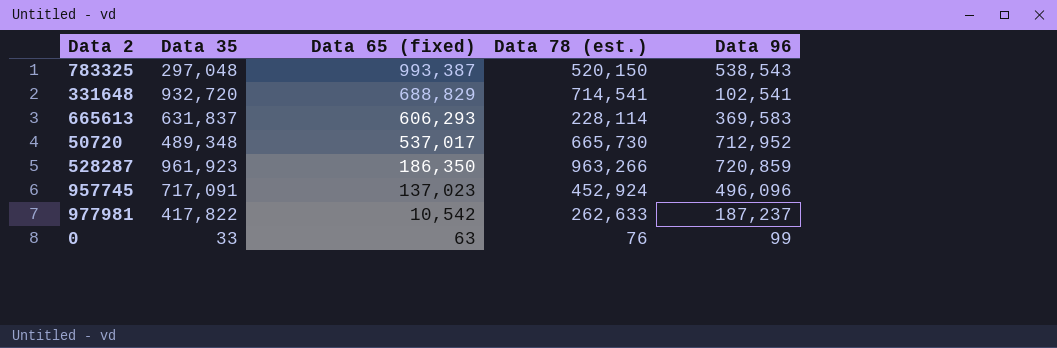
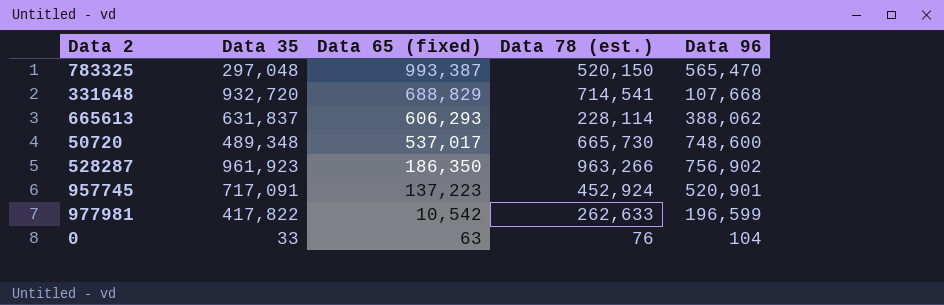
783325 | Data 96: 538,543 -> 565,470
331648 | Data 96: 102,541 -> 107,668
665613 | Data 96: 369,583 -> 388,062
50720 | Data 96: 712,952 -> 748,600
528287 | Data 96: 720,859 -> 756,902
957745 | Data 65 (fixed): 137,023 -> 137,223
957745 | Data 96: 496,096 -> 520,901
977981 | Data 96: 187,237 -> 196,599
0 | Data 96: 99 -> 104

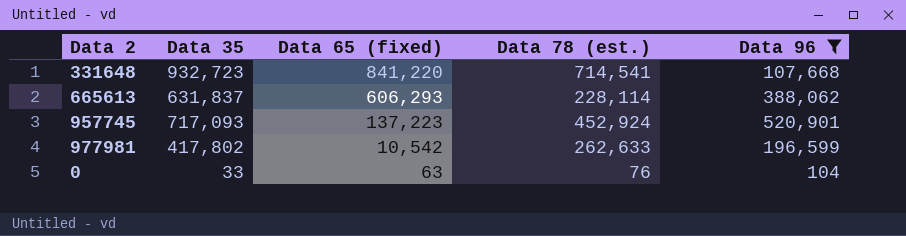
filter: none -> Data 96 <= 520,901
331648 | Data 35: 932,720 -> 932,723
331648 | Data 65 (fixed): 688,829 -> 841,220
957745 | Data 35: 717,091 -> 717,093
977981 | Data 35: 417,822 -> 417,802

